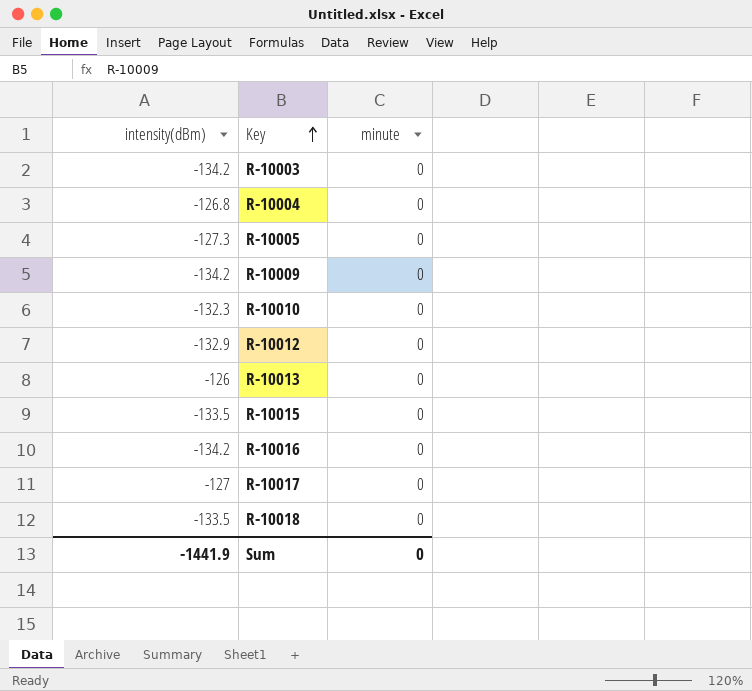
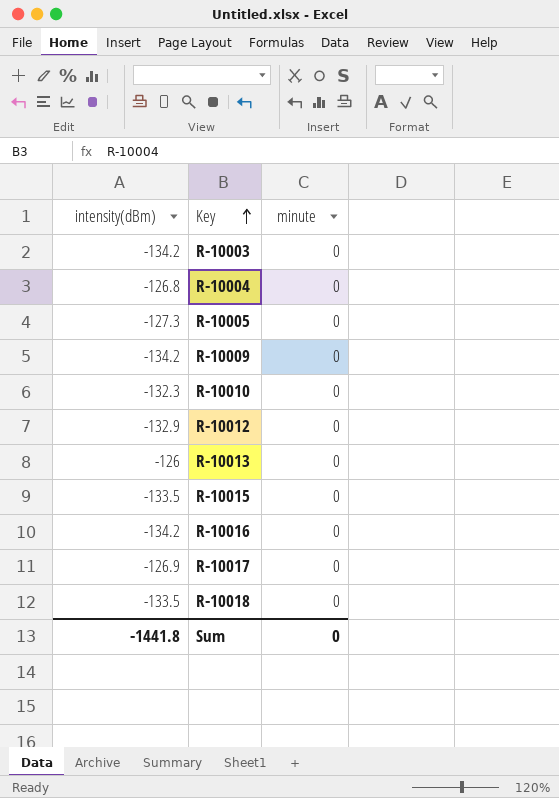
R-10017 | intensity(dBm): -127 -> -126.9
Sum | intensity(dBm): -1441.9 -> -1441.8

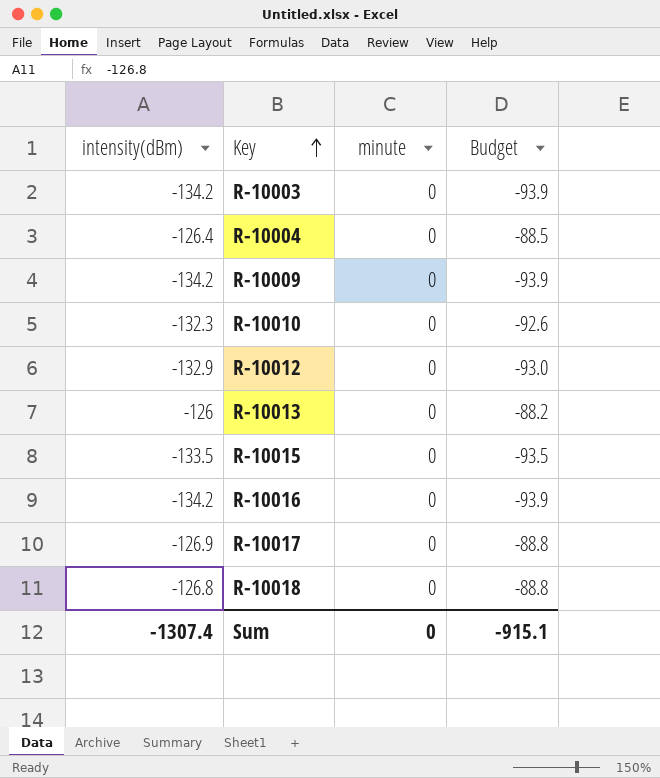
column Budget | formula: none -> [intensity(dBm)] * 0.7
row R-10005: -127.3 | 0 -> none
R-10004 | intensity(dBm): -126.8 -> -126.4
R-10018 | intensity(dBm): -133.5 -> -126.8
Sum | intensity(dBm): -1441.8 -> -1307.4

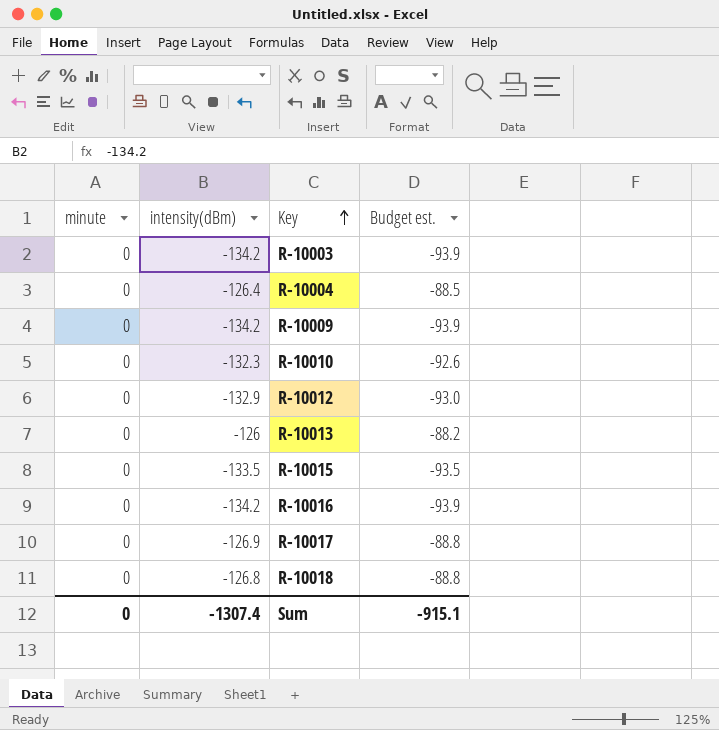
column minute | position: 3 -> 1
column name: Budget -> Budget est.

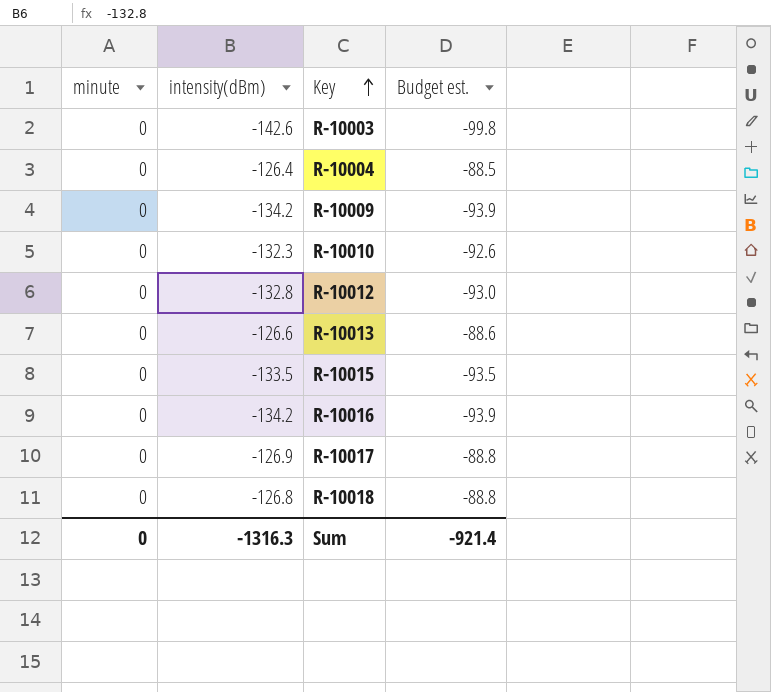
R-10003 | intensity(dBm): -134.2 -> -142.6
R-10003 | Budget est.: -93.9 -> -99.8
R-10012 | intensity(dBm): -132.9 -> -132.8
R-10013 | intensity(dBm): -126 -> -126.6
R-10013 | Budget est.: -88.2 -> -88.6
Sum | intensity(dBm): -1307.4 -> -1316.3
Sum | Budget est.: -915.1 -> -921.4

